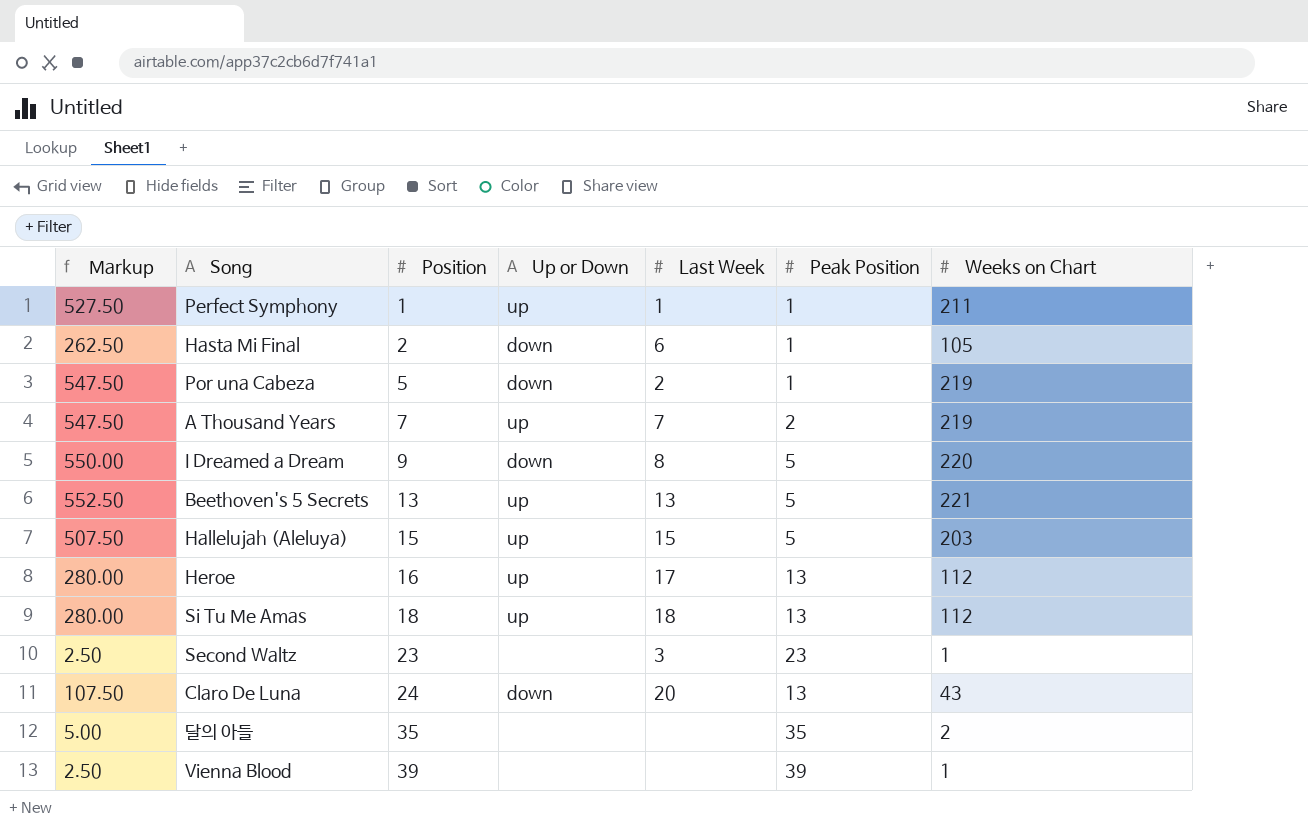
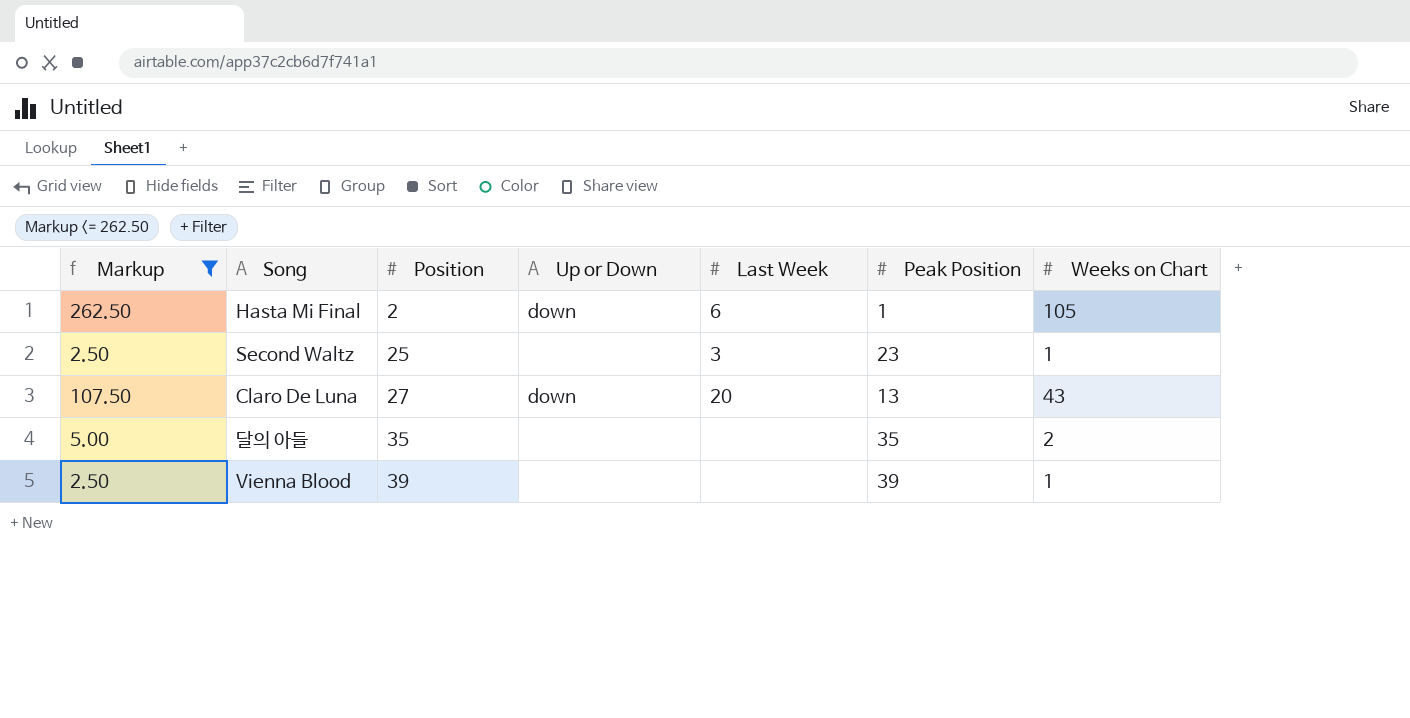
filter: none -> Markup <= 262.50
Second Waltz | Position: 23 -> 25
Claro De Luna | Position: 24 -> 27

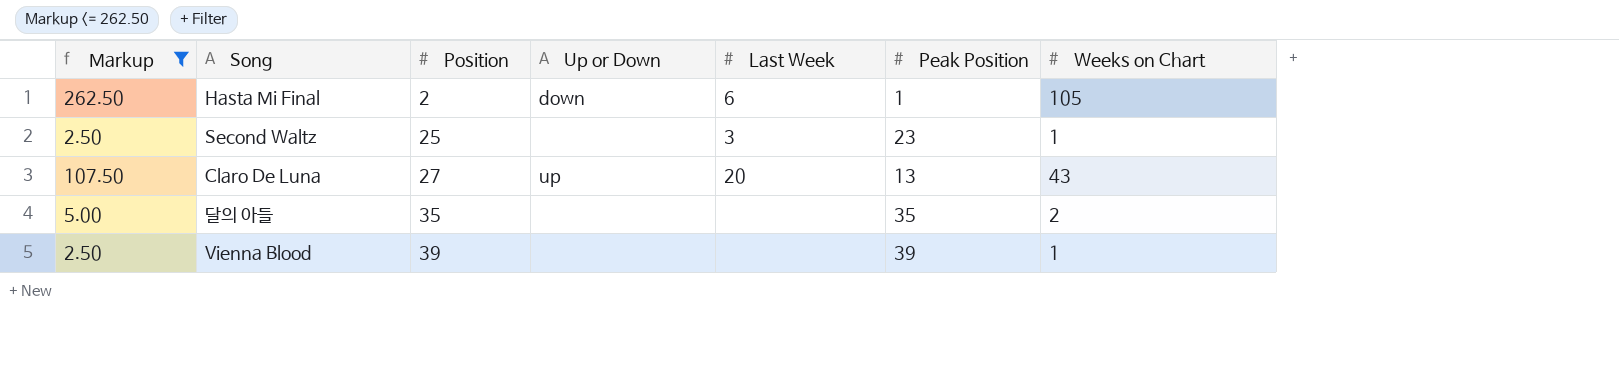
Claro De Luna | Up or Down: down -> up

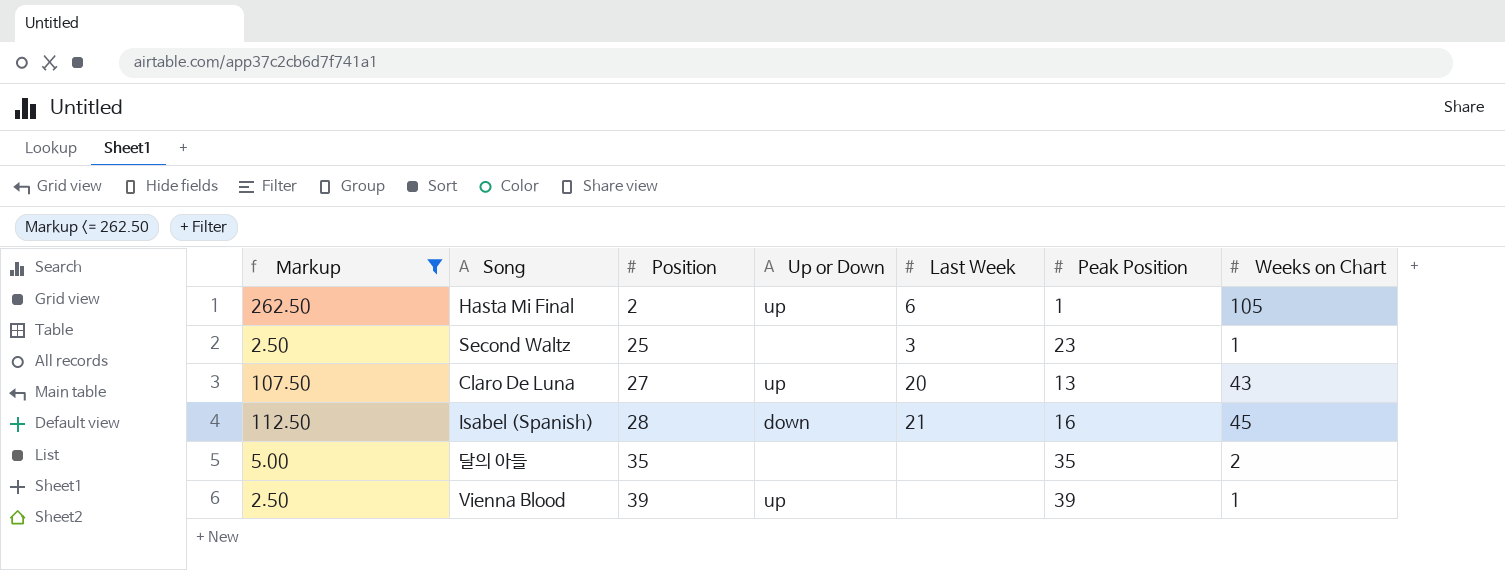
Hasta Mi Final | Up or Down: down -> up
row Isabel (Spanish): none -> 112.50 | 28 | down | 21 | 16 | 45
Vienna Blood | Up or Down: none -> up

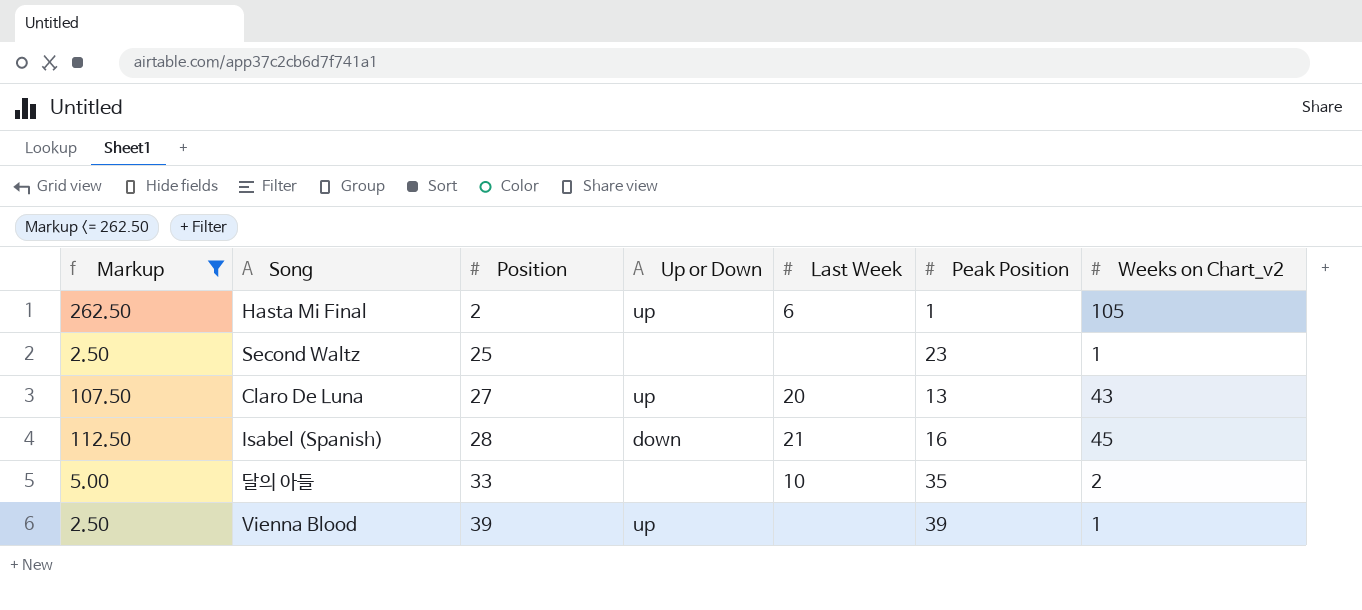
column name: Weeks on Chart -> Weeks on Chart_v2
Second Waltz | Last Week: 3 -> none
달의 아들 | Position: 35 -> 33
달의 아들 | Last Week: none -> 10

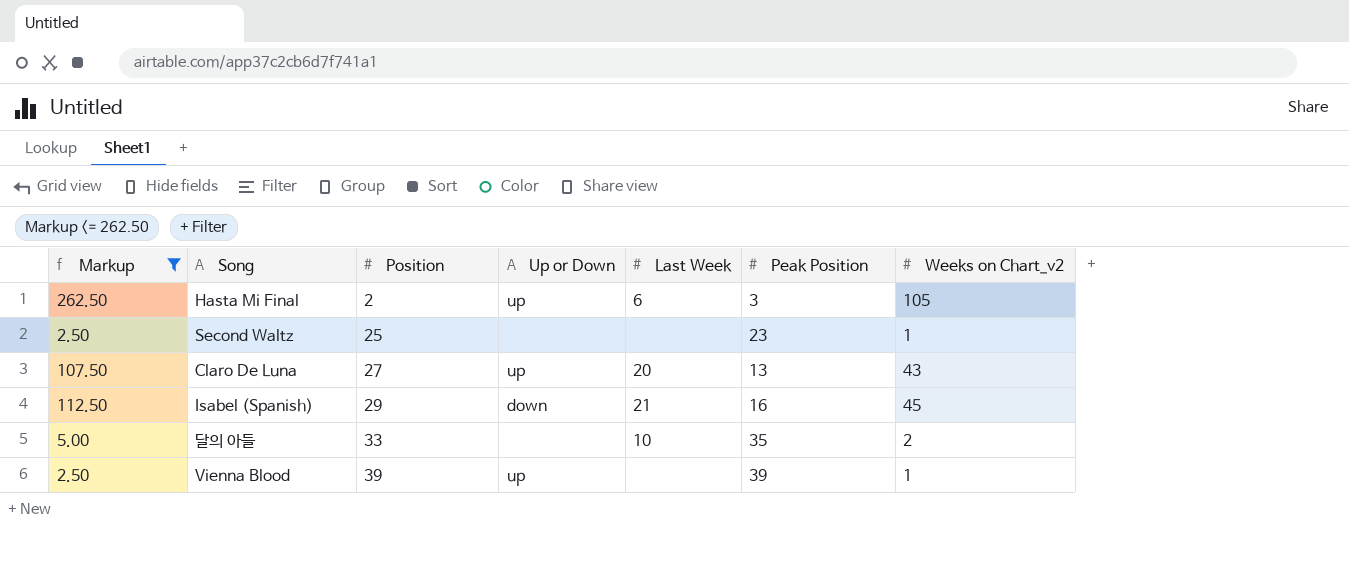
Hasta Mi Final | Peak Position: 1 -> 3
Isabel (Spanish) | Position: 28 -> 29

